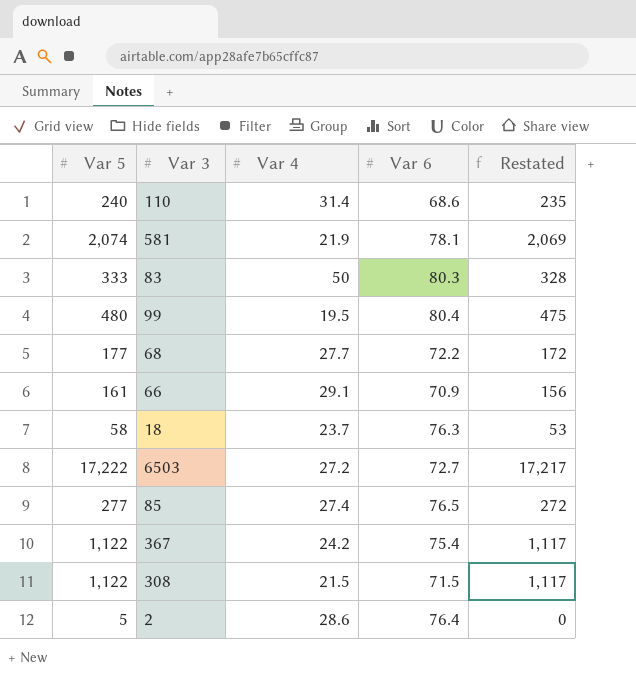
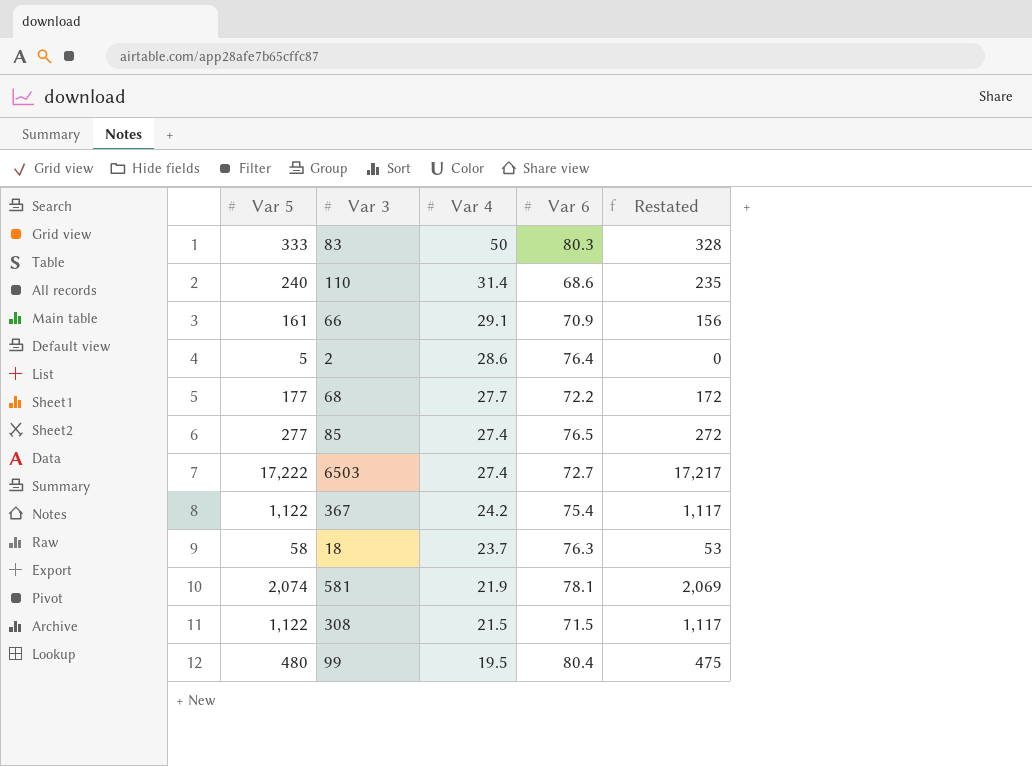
row order: none -> Var 4 descending
6503 | Var 4: 27.2 -> 27.4

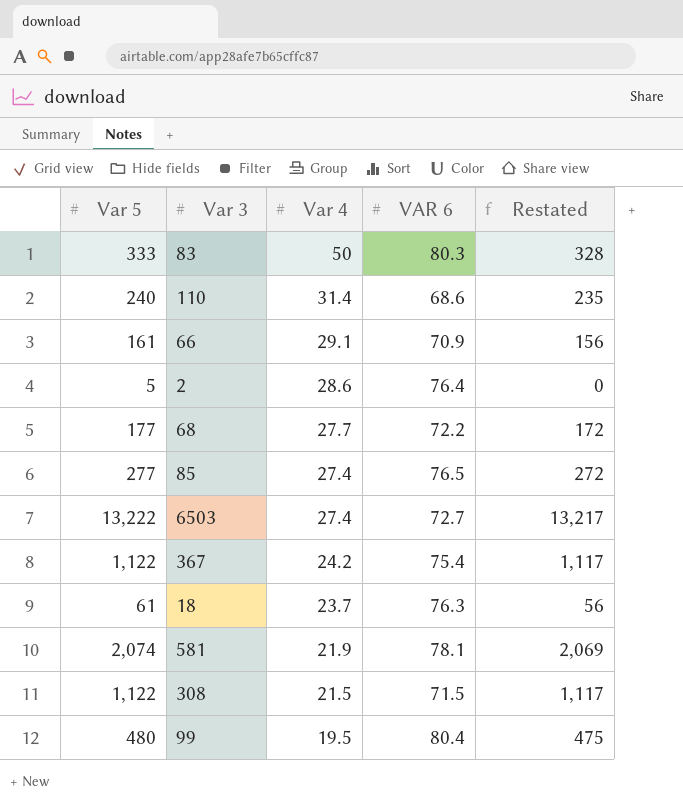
column name: Var 6 -> VAR 6
6503 | Var 5: 17,222 -> 13,222
6503 | Restated: 17,217 -> 13,217
18 | Var 5: 58 -> 61
18 | Restated: 53 -> 56

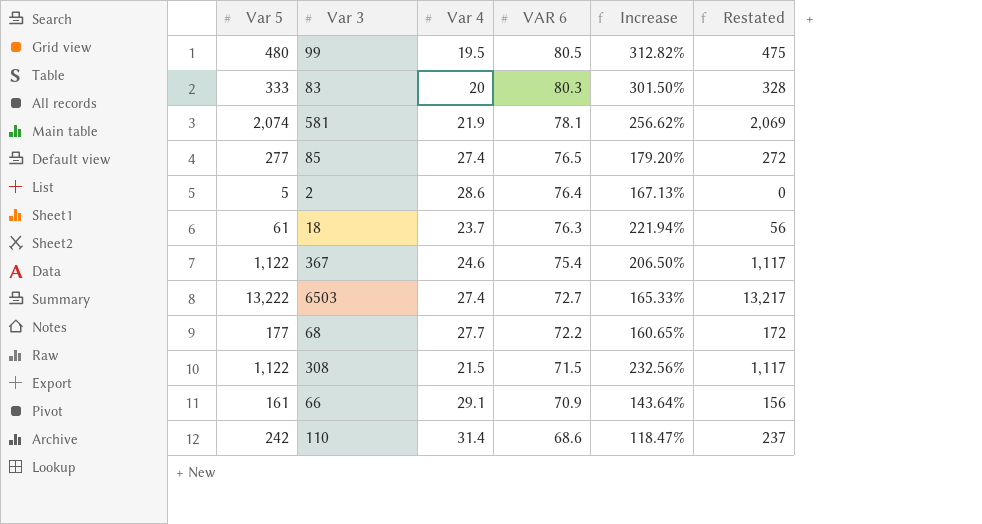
row order: Var 4 descending -> VAR 6 descending
column Increase | formula: none -> ([VAR 6] - [Var 4]) / [Var 4]
99 | VAR 6: 80.4 -> 80.5
83 | Var 4: 50 -> 20
367 | Var 4: 24.2 -> 24.6
110 | Var 5: 240 -> 242
110 | Restated: 235 -> 237

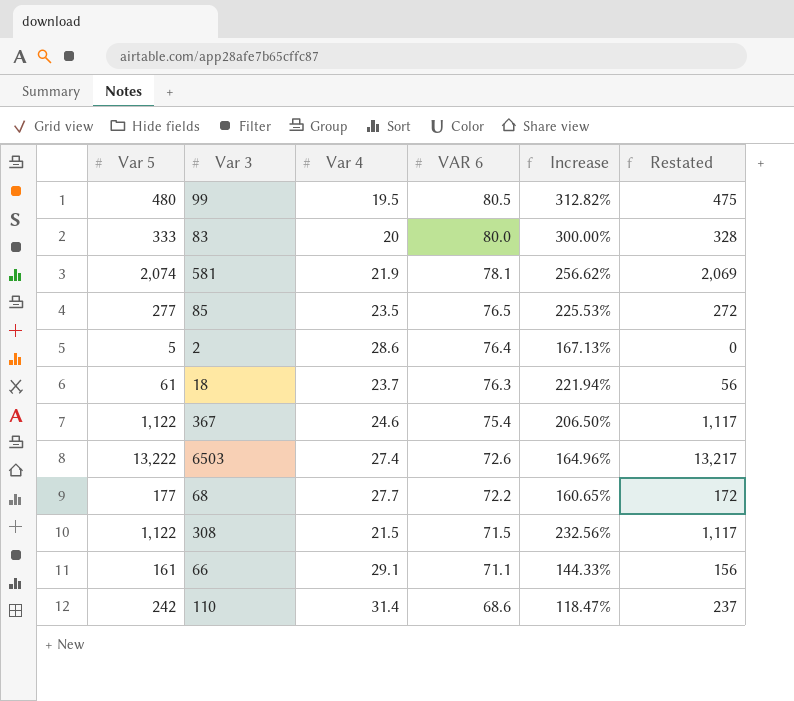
83 | VAR 6: 80.3 -> 80.0
83 | Increase: 301.50% -> 300.00%
85 | Var 4: 27.4 -> 23.5
85 | Increase: 179.20% -> 225.53%
6503 | VAR 6: 72.7 -> 72.6
6503 | Increase: 165.33% -> 164.96%
66 | VAR 6: 70.9 -> 71.1
66 | Increase: 143.64% -> 144.33%

